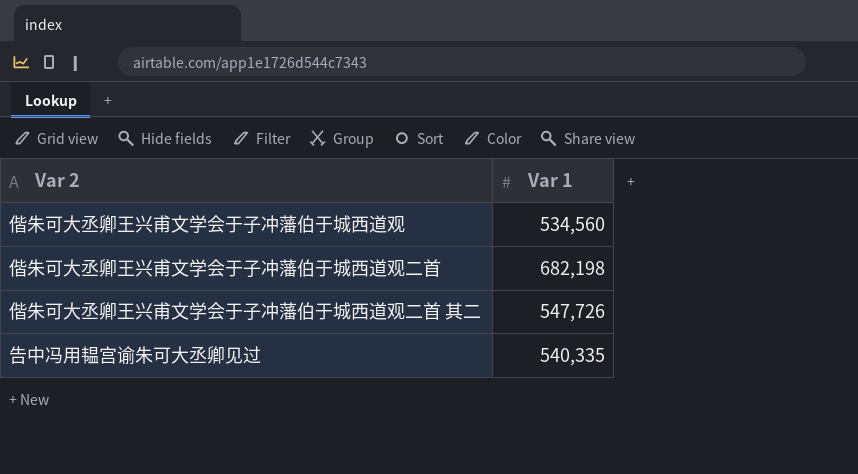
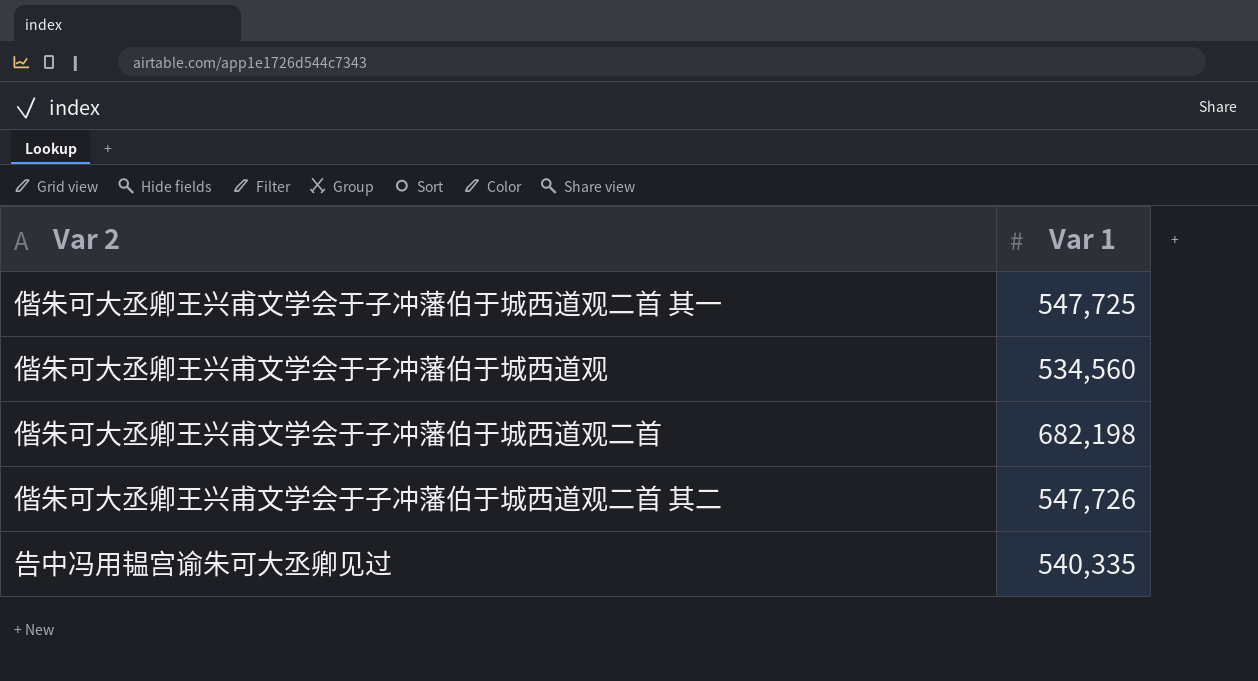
row 偕朱可大丞卿王兴甫文学会于子冲藩伯于城西道观二首 其一: none -> 547,725

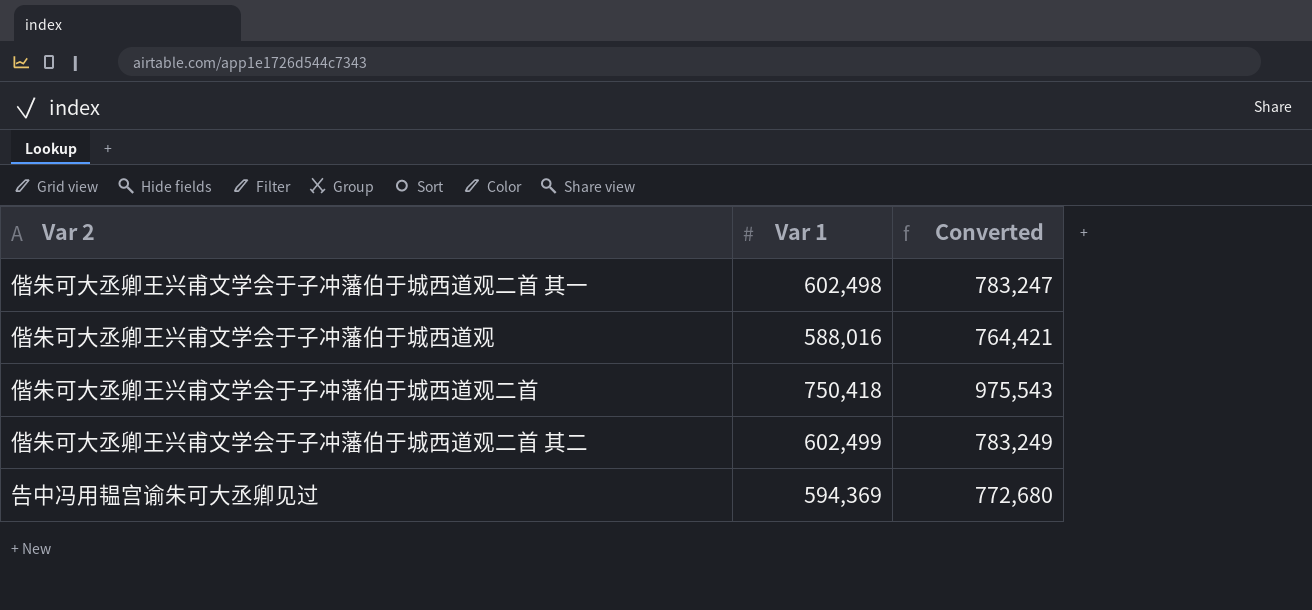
column Converted | formula: none -> [Var 1] * 1.3
偕朱可大丞卿王兴甫文学会于子冲藩伯于城西道观二首 其一 | Var 1: 547,725 -> 602,498
偕朱可大丞卿王兴甫文学会于子冲藩伯于城西道观 | Var 1: 534,560 -> 588,016
偕朱可大丞卿王兴甫文学会于子冲藩伯于城西道观二首 | Var 1: 682,198 -> 750,418
偕朱可大丞卿王兴甫文学会于子冲藩伯于城西道观二首 其二 | Var 1: 547,726 -> 602,499
告中冯用韫宫谕朱可大丞卿见过 | Var 1: 540,335 -> 594,369

